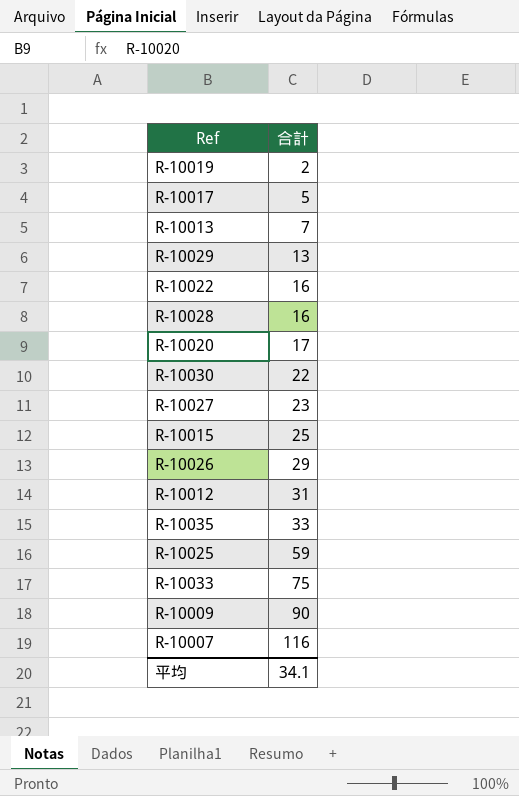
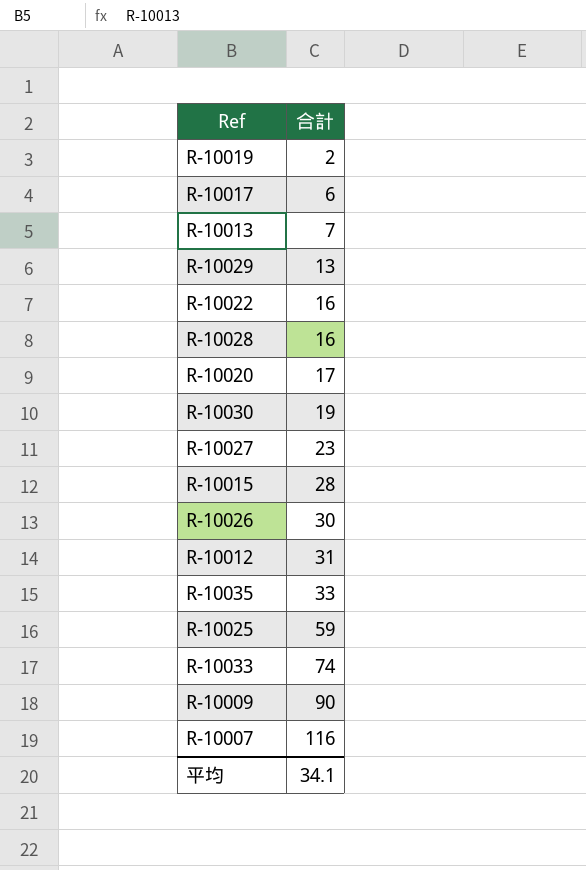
R-10017 | 合計: 5 -> 6
R-10030 | 合計: 22 -> 19
R-10015 | 合計: 25 -> 28
R-10026 | 合計: 29 -> 30
R-10033 | 合計: 75 -> 74

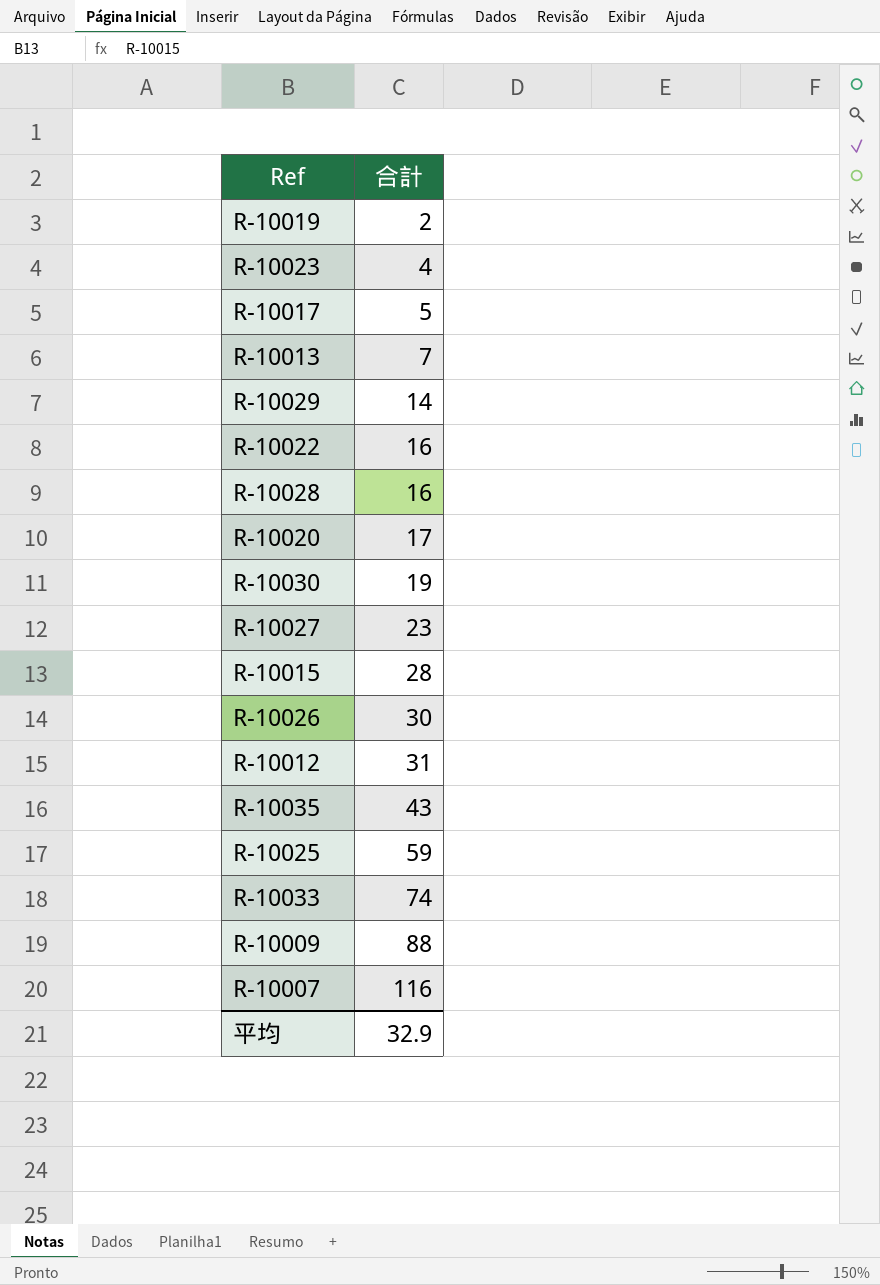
row R-10023: none -> 4
R-10017 | 合計: 6 -> 5
R-10029 | 合計: 13 -> 14
R-10035 | 合計: 33 -> 43
R-10009 | 合計: 90 -> 88
平均 | 合計: 34.1 -> 32.9

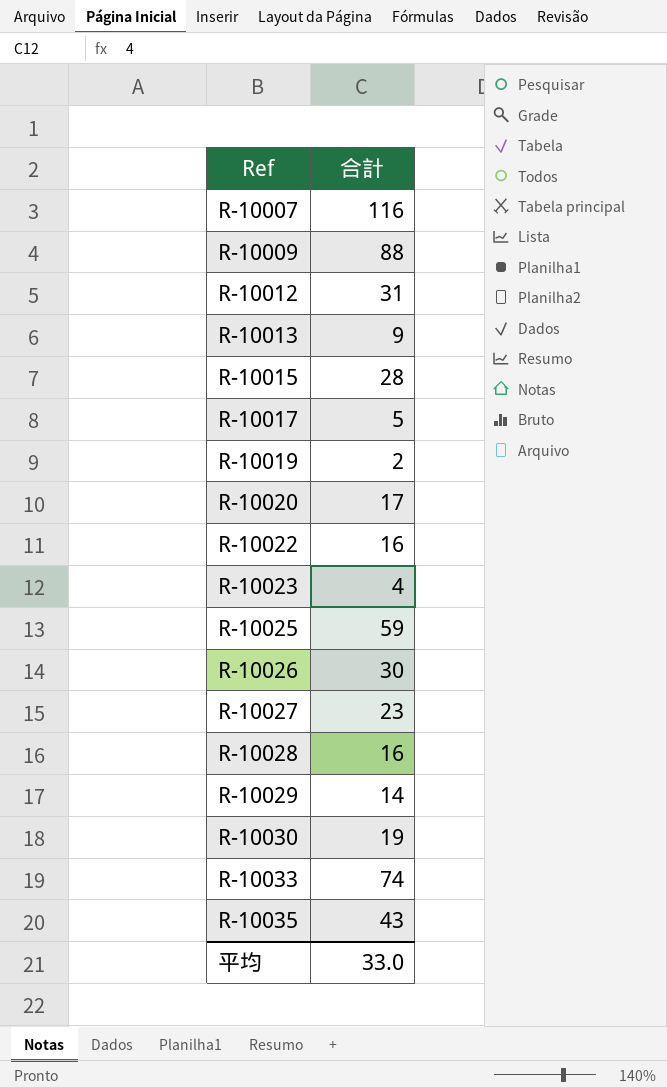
row order: 合計 ascending -> Ref ascending
R-10013 | 合計: 7 -> 9
平均 | 合計: 32.9 -> 33.0

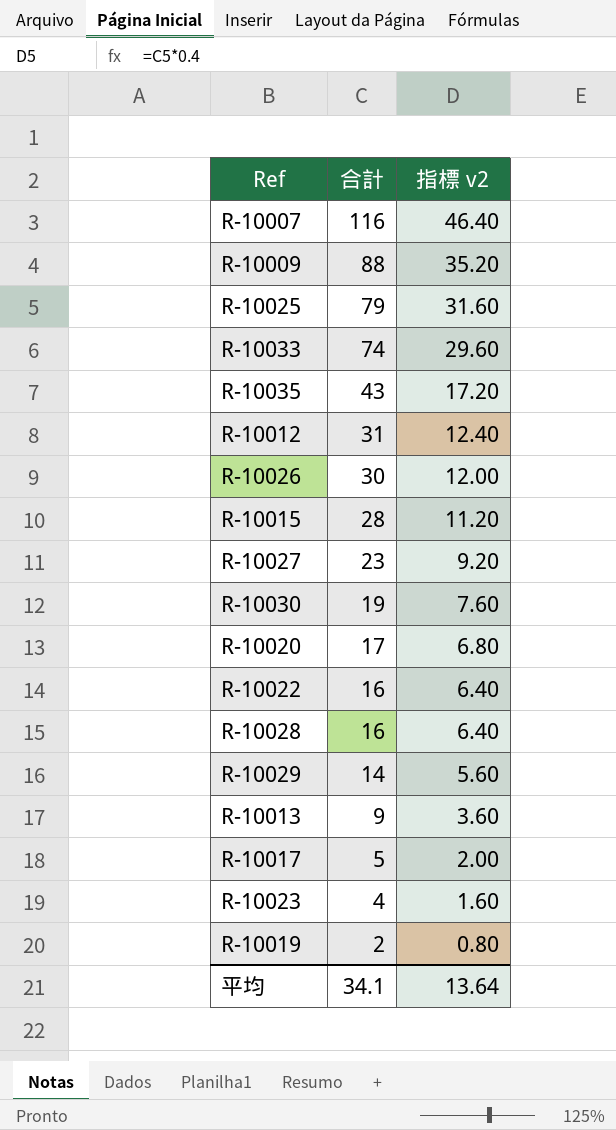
row order: Ref ascending -> 合計 descending
column 指標 v2 | formula: none -> [合計] * 0.4
R-10025 | 合計: 59 -> 79
平均 | 合計: 33.0 -> 34.1

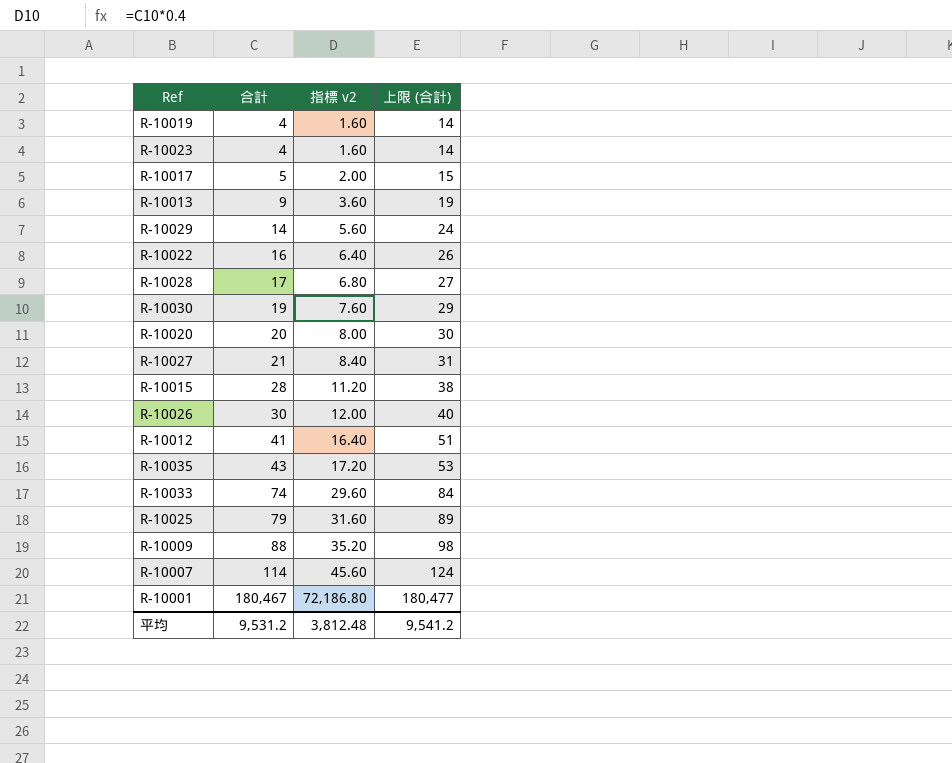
row order: 合計 descending -> 合計 ascending
column 上限 (合計) | formula: none -> [合計] + 10
R-10019 | 合計: 2 -> 4
R-10019 | 指標 v2: 0.80 -> 1.60
R-10028 | 合計: 16 -> 17
R-10028 | 指標 v2: 6.40 -> 6.80
R-10020 | 合計: 17 -> 20
R-10020 | 指標 v2: 6.80 -> 8.00
R-10027 | 合計: 23 -> 21
R-10027 | 指標 v2: 9.20 -> 8.40
R-10012 | 合計: 31 -> 41
R-10012 | 指標 v2: 12.40 -> 16.40
R-10007 | 合計: 116 -> 114
R-10007 | 指標 v2: 46.40 -> 45.60
row R-10001: none -> 180,467 | 72,186.80 | 180,477
平均 | 合計: 34.1 -> 9,531.2
平均 | 指標 v2: 13.64 -> 3,812.48

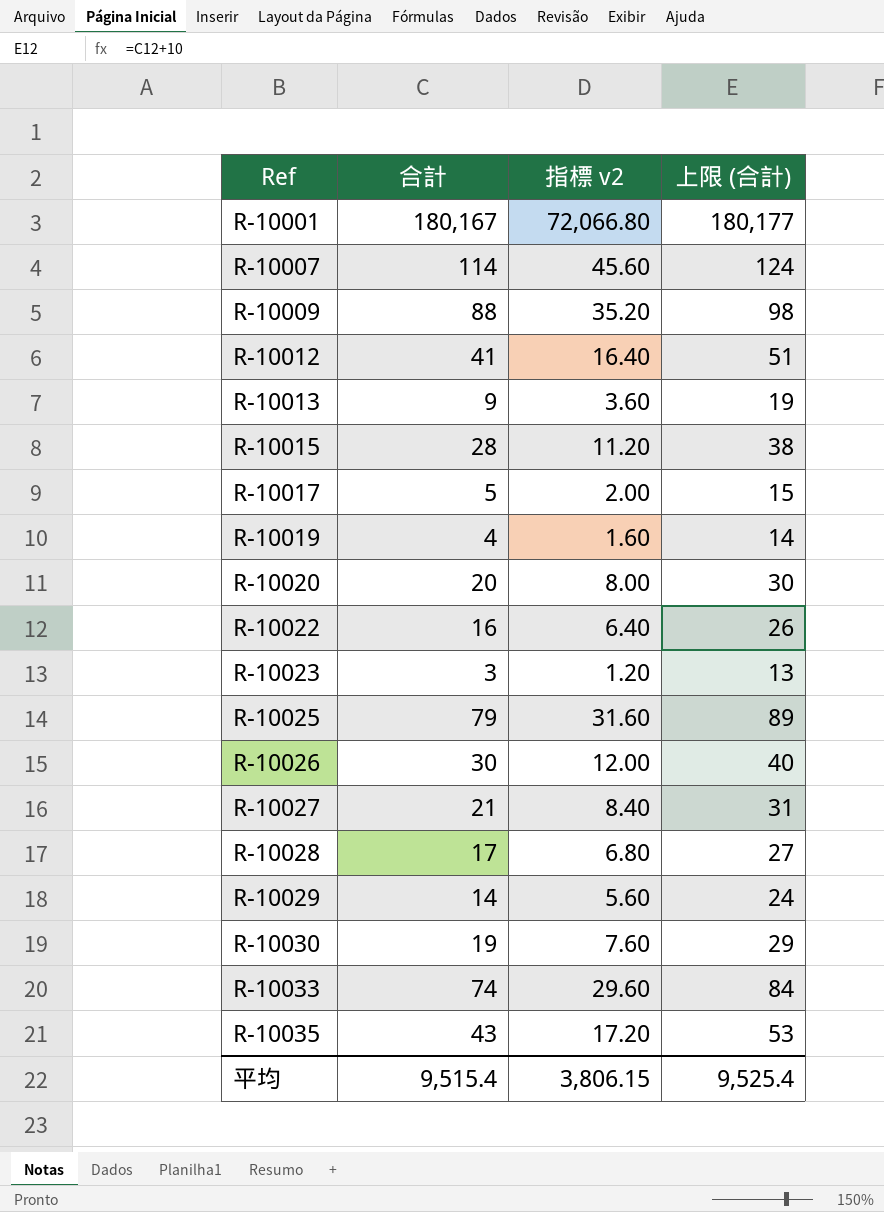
row order: 合計 ascending -> Ref ascending
R-10001 | 合計: 180,467 -> 180,167
R-10001 | 指標 v2: 72,186.80 -> 72,066.80
R-10001 | 上限 (合計): 180,477 -> 180,177
R-10023 | 合計: 4 -> 3
R-10023 | 指標 v2: 1.60 -> 1.20
R-10023 | 上限 (合計): 14 -> 13
平均 | 合計: 9,531.2 -> 9,515.4
平均 | 指標 v2: 3,812.48 -> 3,806.15
平均 | 上限 (合計): 9,541.2 -> 9,525.4

